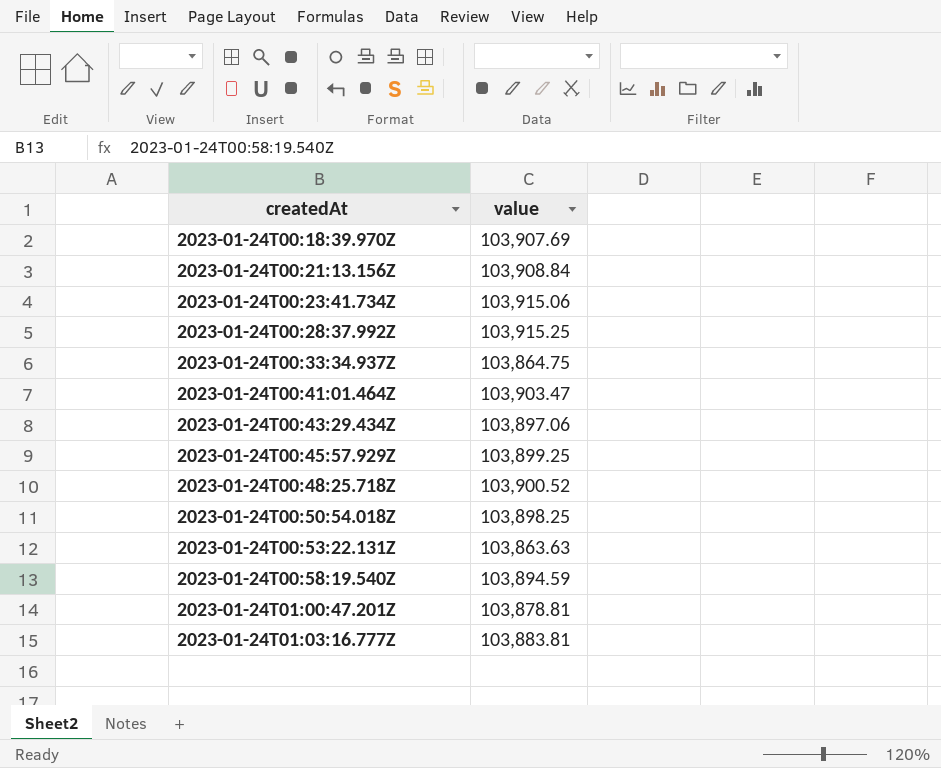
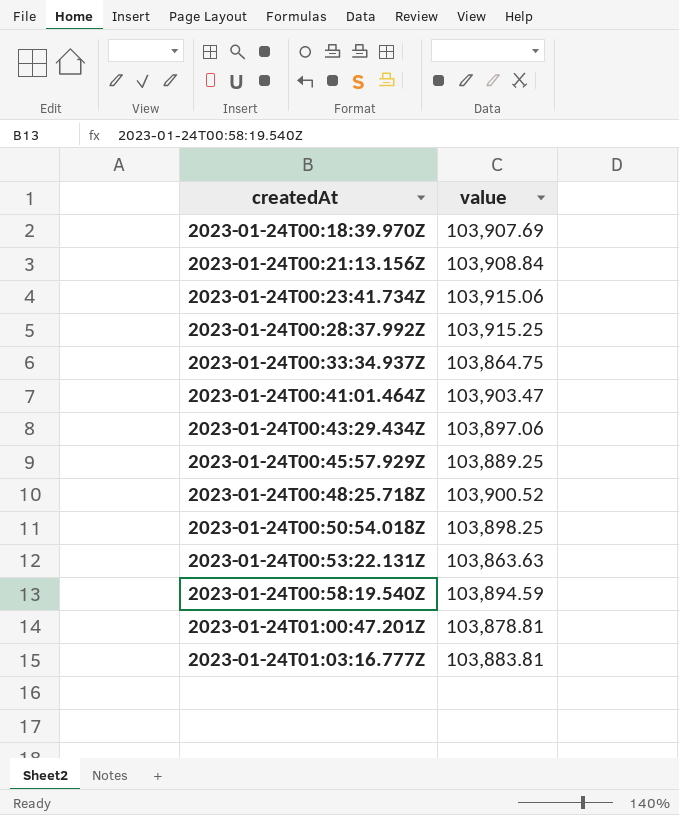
2023-01-24T00:45:57.929Z | value: 103,899.25 -> 103,889.25

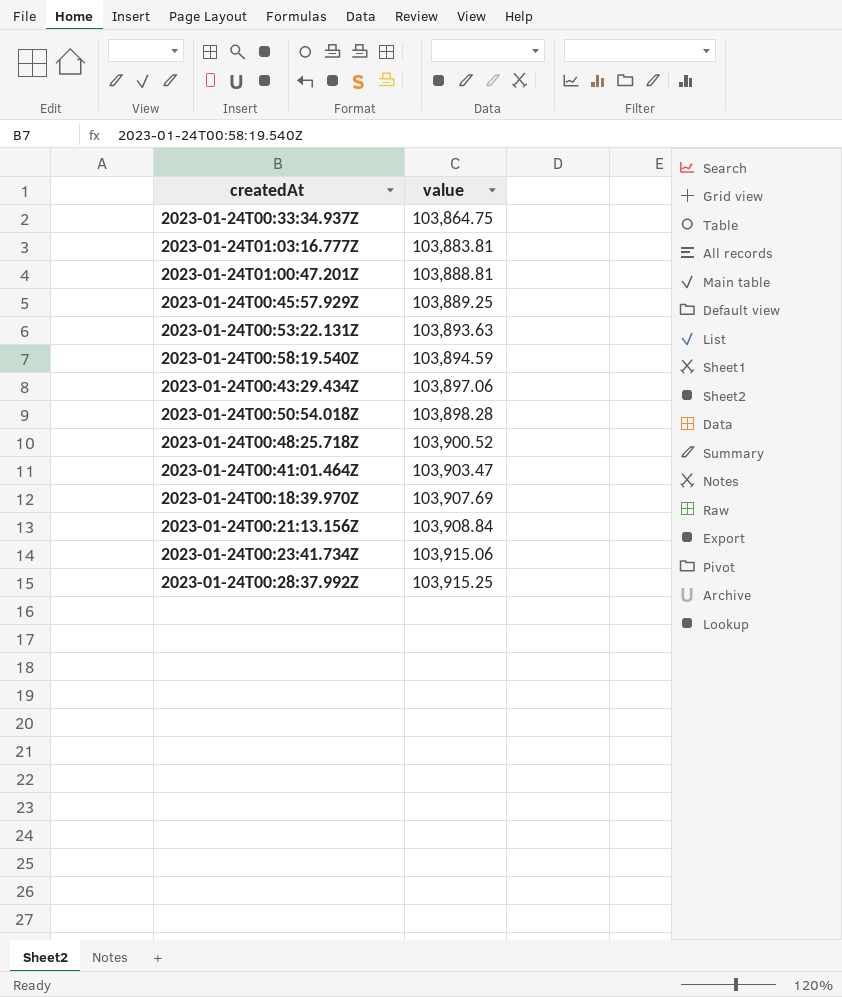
row order: createdAt ascending -> value ascending
2023-01-24T01:00:47.201Z | value: 103,878.81 -> 103,888.81
2023-01-24T00:53:22.131Z | value: 103,863.63 -> 103,893.63
2023-01-24T00:50:54.018Z | value: 103,898.25 -> 103,898.28

